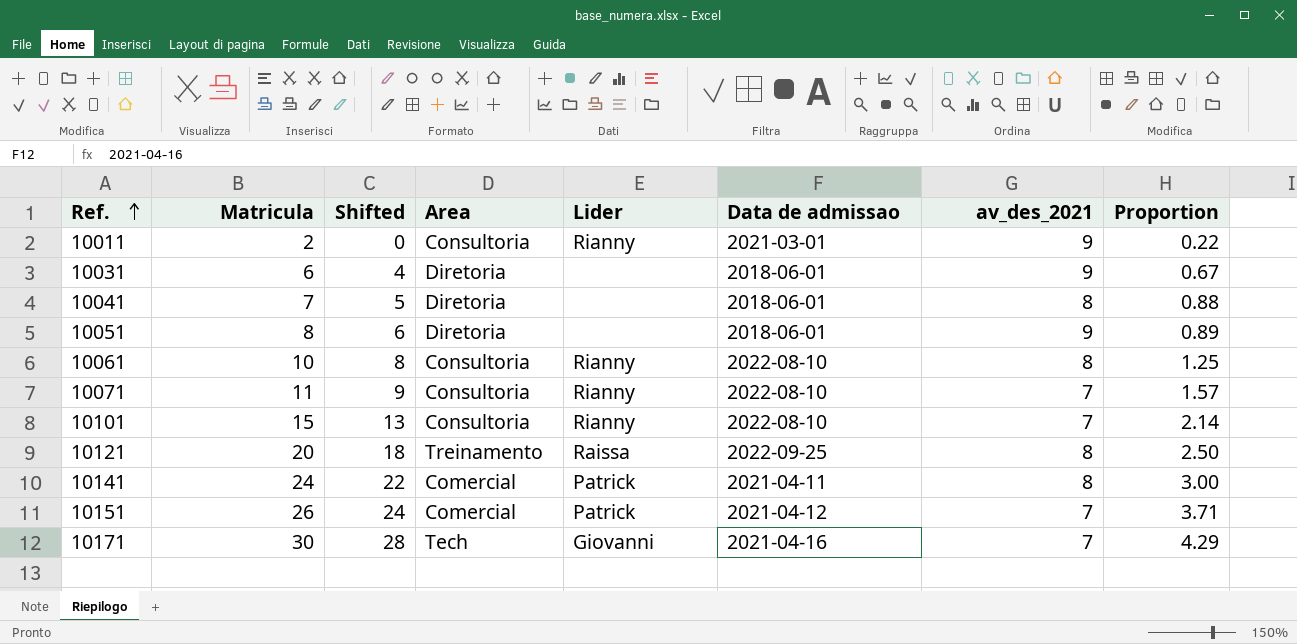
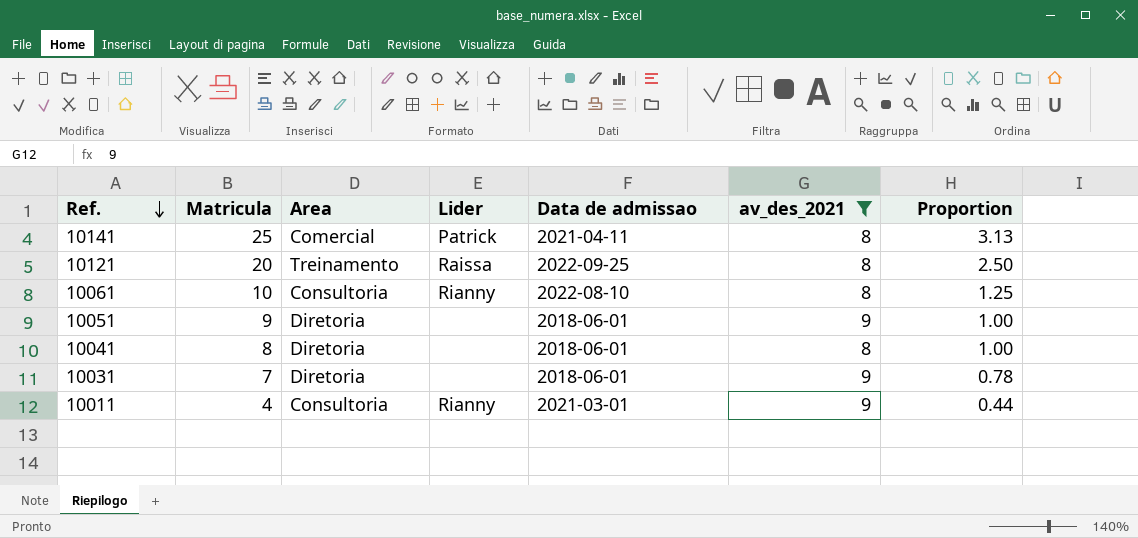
filter: none -> av_des_2021 != 7
row order: Ref. ascending -> Ref. descending
column Shifted | formula: [Matricula] - 2 -> none
10141 | Matricula: 24 -> 25
10141 | Proportion: 3.00 -> 3.13
10051 | Matricula: 8 -> 9
10051 | Proportion: 0.89 -> 1.00
10041 | Matricula: 7 -> 8
10041 | Proportion: 0.88 -> 1.00
10031 | Matricula: 6 -> 7
10031 | Proportion: 0.67 -> 0.78
10011 | Matricula: 2 -> 4
10011 | Proportion: 0.22 -> 0.44

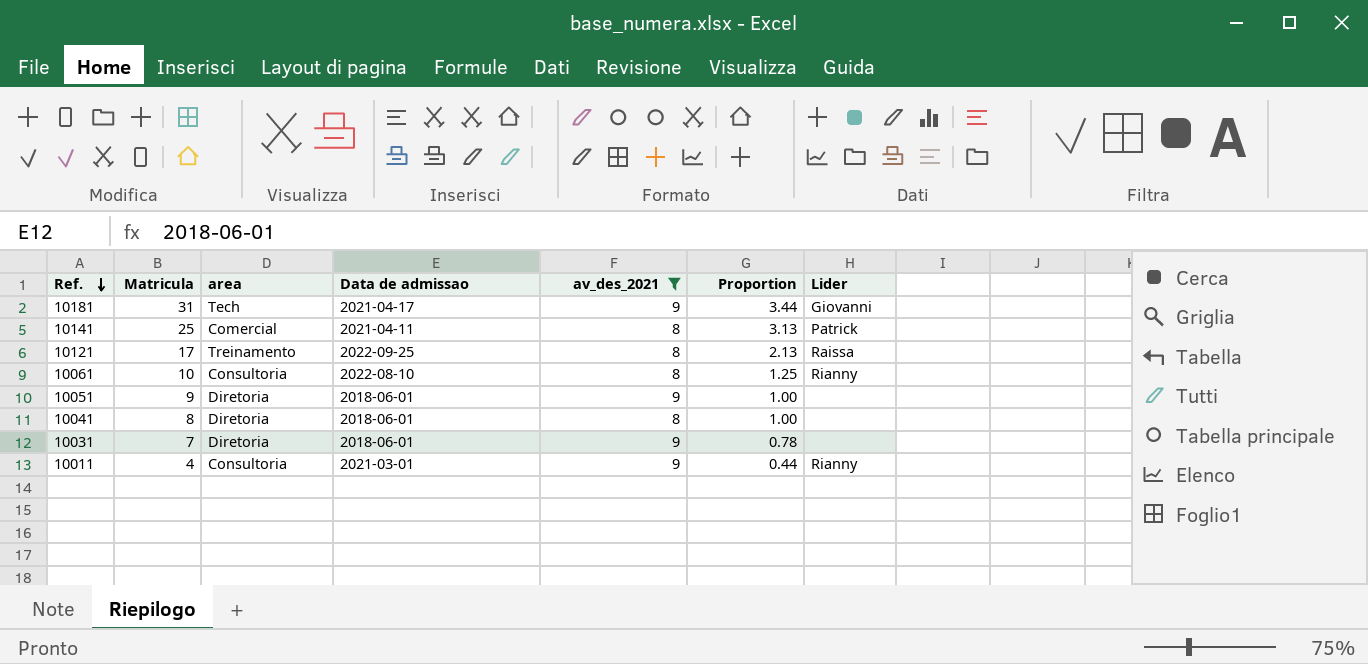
column name: Area -> area
column Lider | position: 4 -> 7
row 10181: none -> 31 | Tech | 2021-04-17 | 9 | 3.44 | Giovanni
10121 | Matricula: 20 -> 17
10121 | Proportion: 2.50 -> 2.13

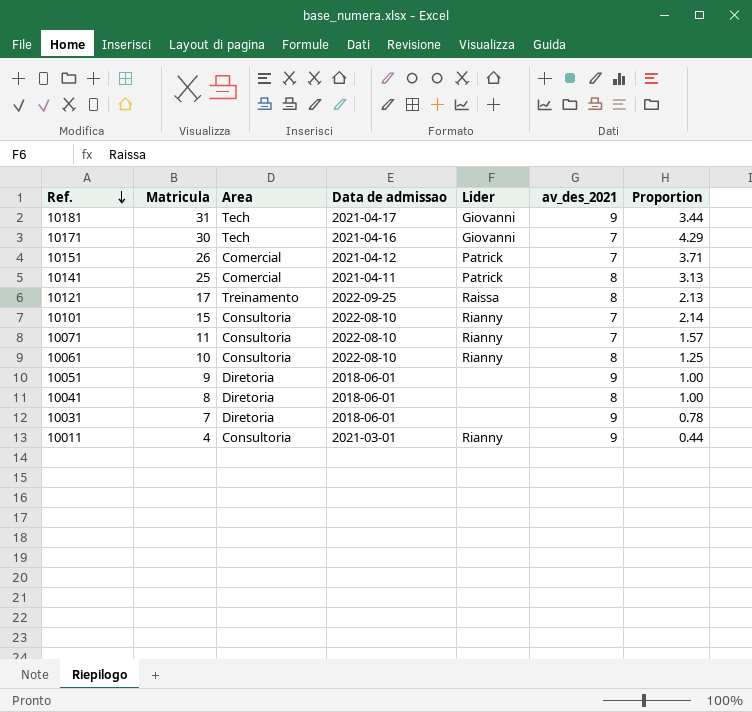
filter: av_des_2021 != 7 -> none
column name: area -> Area
column Lider | position: 7 -> 5

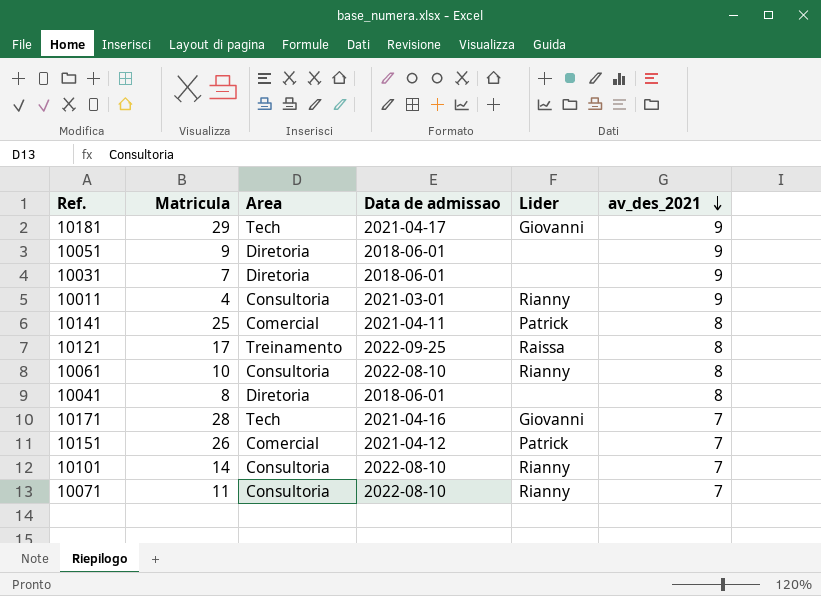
row order: Ref. descending -> av_des_2021 descending
column Proportion | formula: [Matricula] / [av_des_2021] -> none
10181 | Matricula: 31 -> 29
10171 | Matricula: 30 -> 28
10101 | Matricula: 15 -> 14

